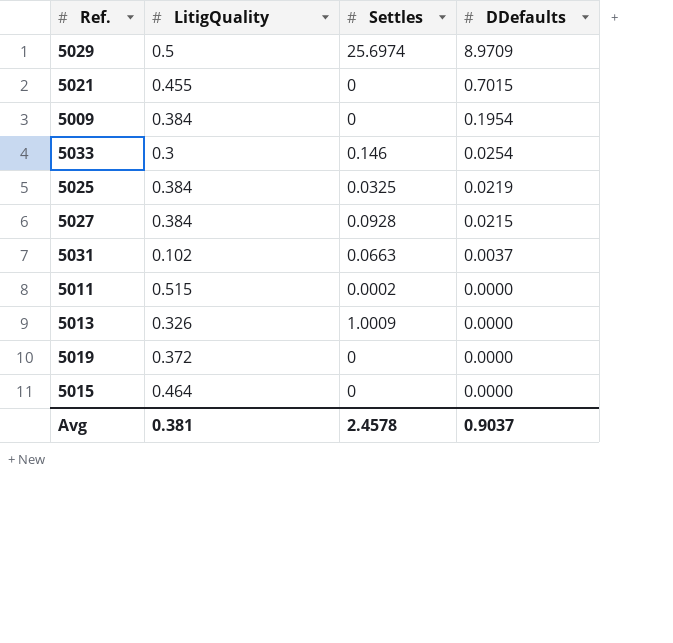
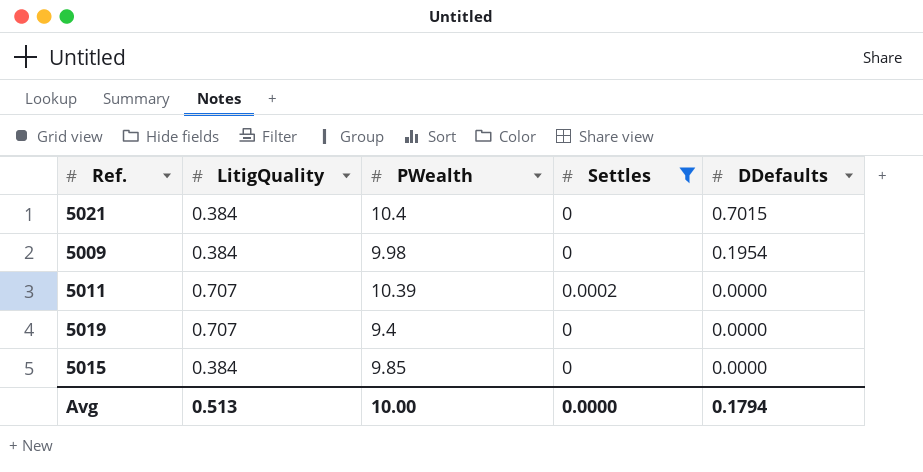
filter: none -> Settles <= 0.0002
column PWealth | position: none -> 3
5021 | LitigQuality: 0.455 -> 0.384
5011 | LitigQuality: 0.515 -> 0.707
5019 | LitigQuality: 0.372 -> 0.707
5015 | LitigQuality: 0.464 -> 0.384
Avg | LitigQuality: 0.381 -> 0.513
Avg | Settles: 2.4578 -> 0.0000
Avg | DDefaults: 0.9037 -> 0.1794

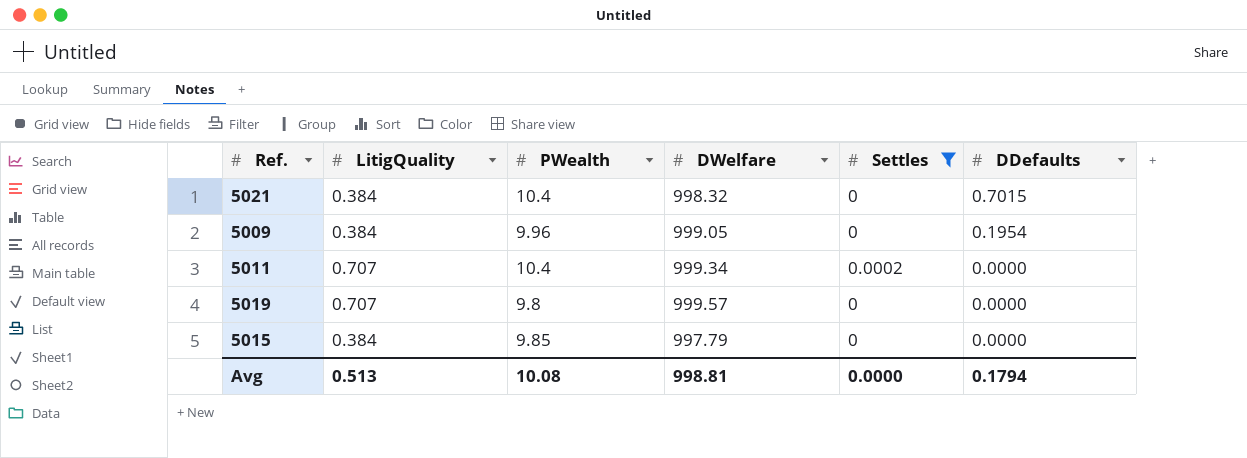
column DWelfare | position: none -> 4
5009 | PWealth: 9.98 -> 9.96
5011 | PWealth: 10.39 -> 10.4
5019 | PWealth: 9.4 -> 9.8
Avg | PWealth: 10.00 -> 10.08

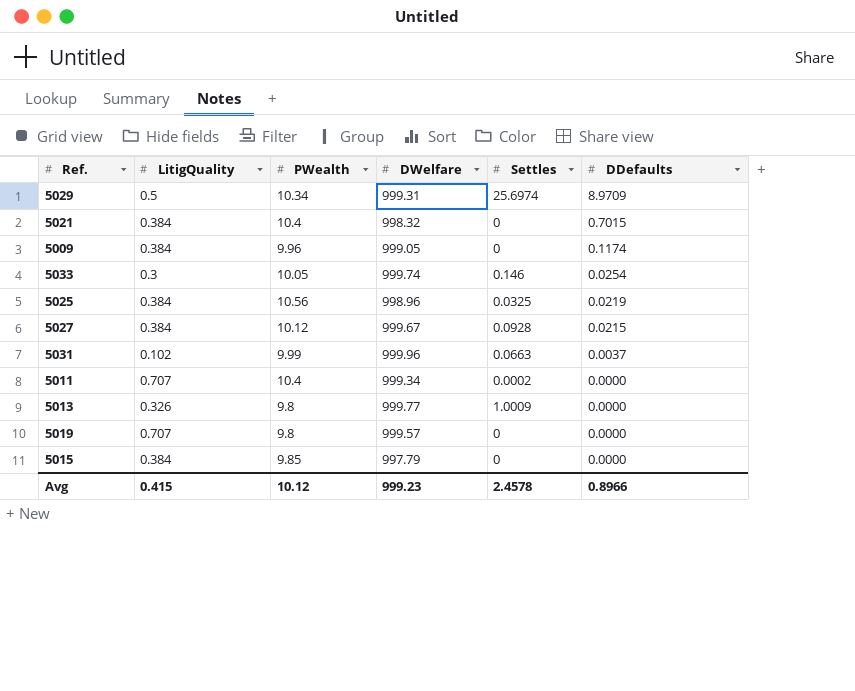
filter: Settles <= 0.0002 -> none
5009 | DDefaults: 0.1954 -> 0.1174
Avg | LitigQuality: 0.513 -> 0.415
Avg | PWealth: 10.08 -> 10.12
Avg | DWelfare: 998.81 -> 999.23
Avg | Settles: 0.0000 -> 2.4578
Avg | DDefaults: 0.1794 -> 0.8966

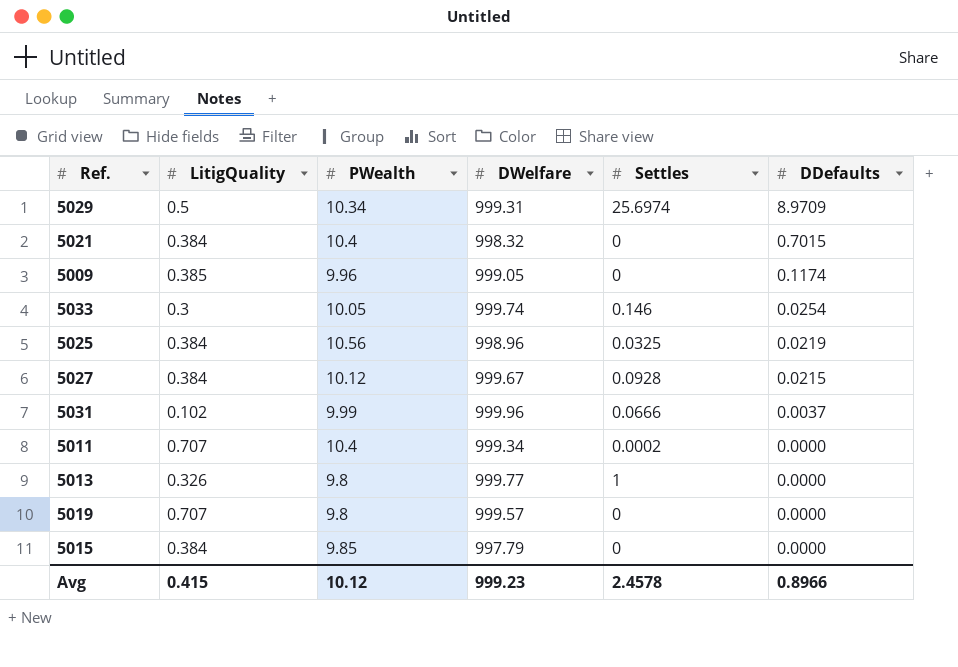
5009 | LitigQuality: 0.384 -> 0.385
5031 | Settles: 0.0663 -> 0.0666
5013 | Settles: 1.0009 -> 1

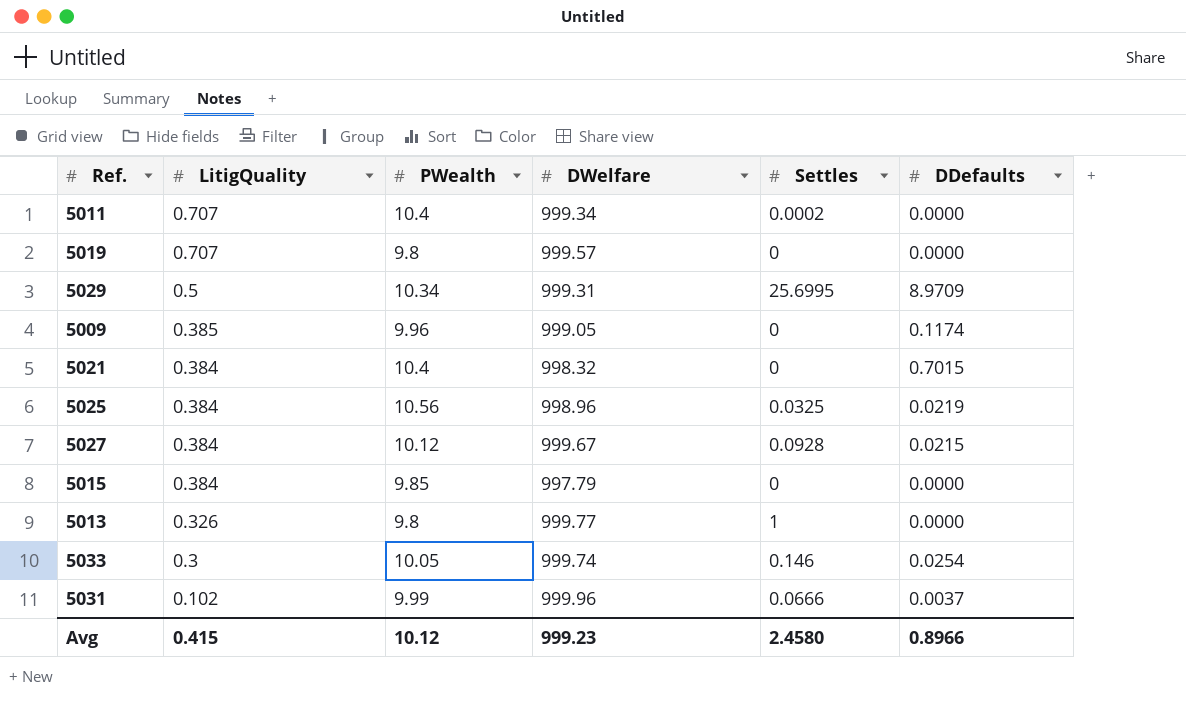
row order: DDefaults descending -> LitigQuality descending
5029 | Settles: 25.6974 -> 25.6995
Avg | Settles: 2.4578 -> 2.4580

